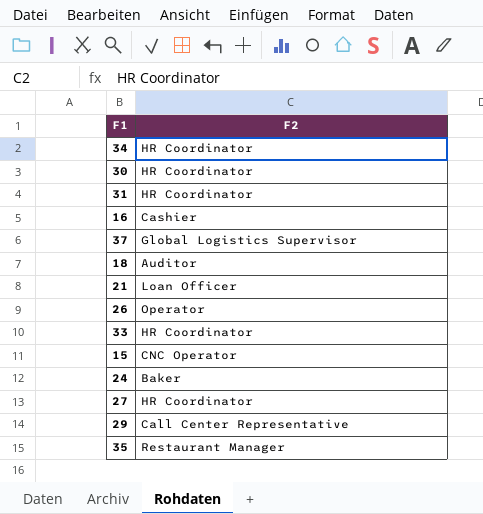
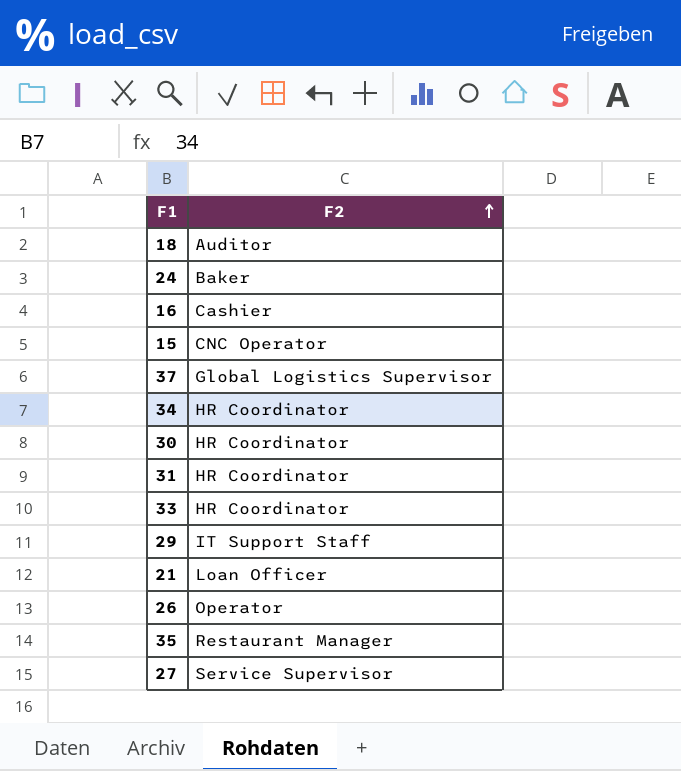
row order: none -> F2 ascending
29 | F2: Call Center Representative -> IT Support Staff
27 | F2: HR Coordinator -> Service Supervisor

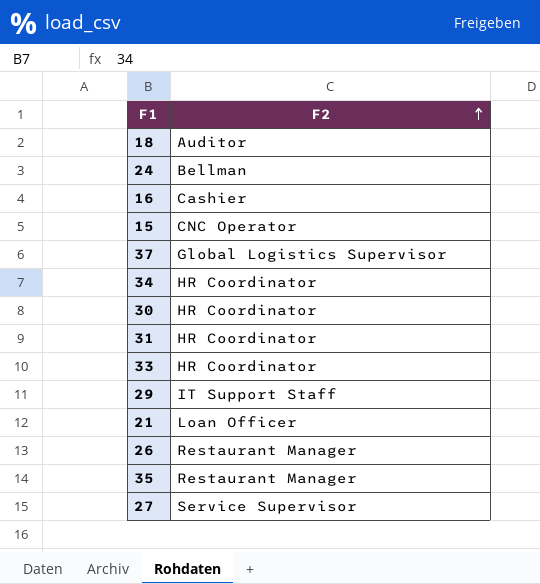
24 | F2: Baker -> Bellman
26 | F2: Operator -> Restaurant Manager

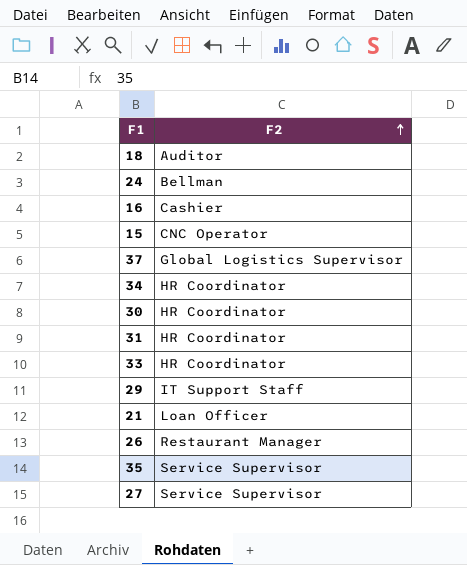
35 | F2: Restaurant Manager -> Service Supervisor

